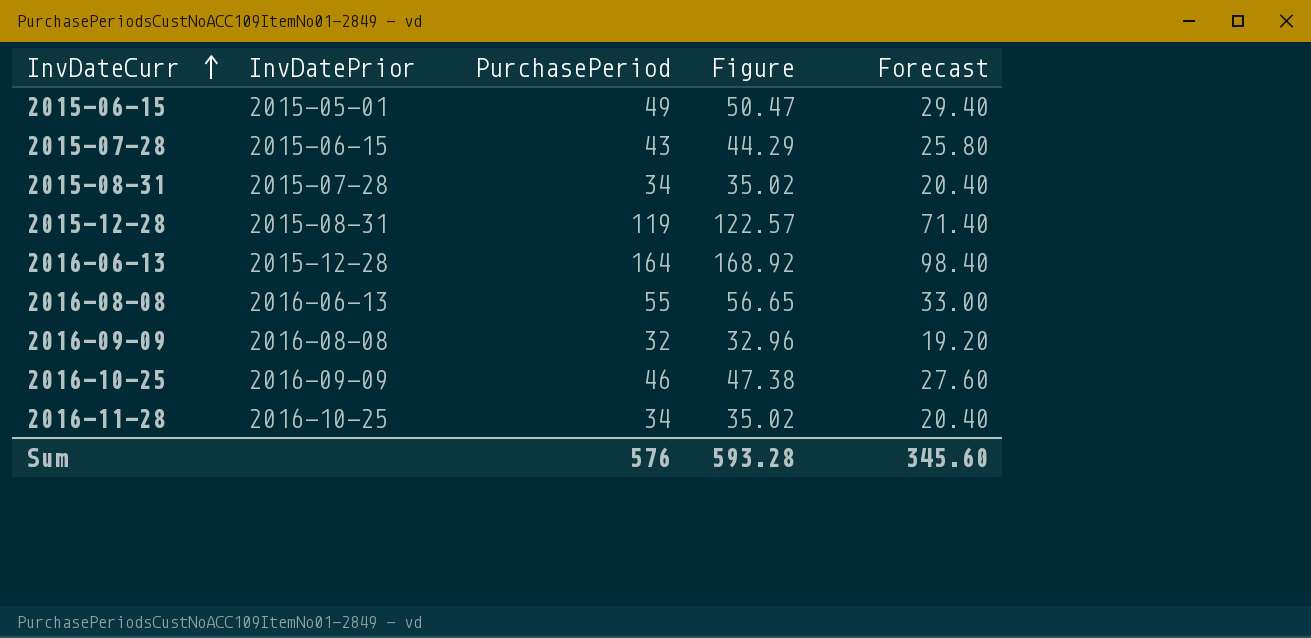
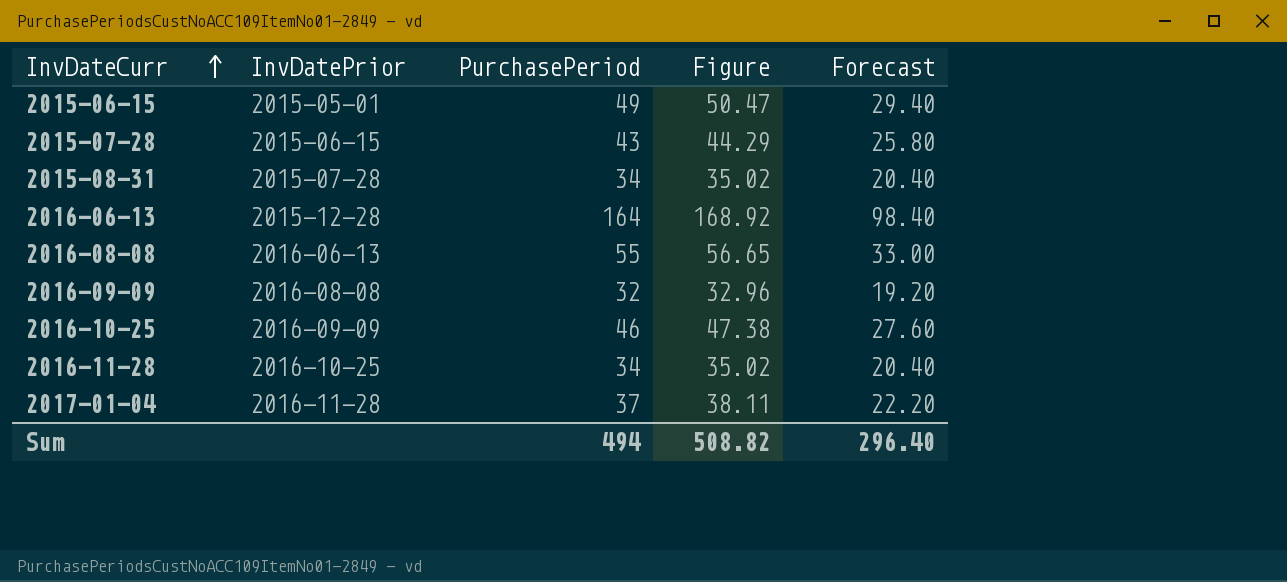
row 2015-12-28: 2015-08-31 | 119 | 122.57 | 71.40 -> none
row 2017-01-04: none -> 2016-11-28 | 37 | 38.11 | 22.20
Sum | PurchasePeriod: 576 -> 494
Sum | Figure: 593.28 -> 508.82
Sum | Forecast: 345.60 -> 296.40

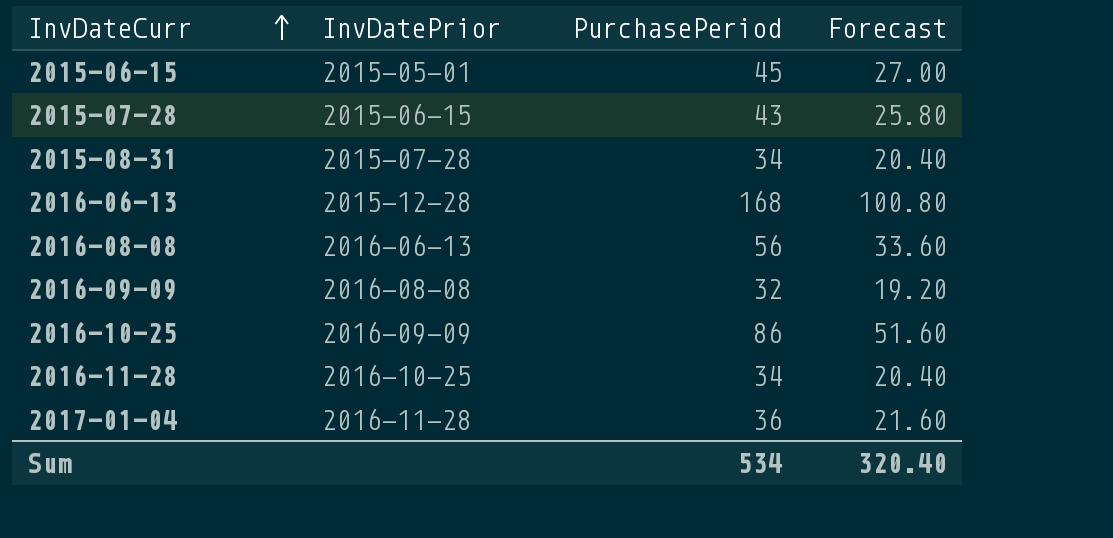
column Figure | formula: [PurchasePeriod] * 1.03 -> none
2015-06-15 | PurchasePeriod: 49 -> 45
2015-06-15 | Forecast: 29.40 -> 27.00
2016-06-13 | PurchasePeriod: 164 -> 168
2016-06-13 | Forecast: 98.40 -> 100.80
2016-08-08 | PurchasePeriod: 55 -> 56
2016-08-08 | Forecast: 33.00 -> 33.60
2016-10-25 | PurchasePeriod: 46 -> 86
2016-10-25 | Forecast: 27.60 -> 51.60
2017-01-04 | PurchasePeriod: 37 -> 36
2017-01-04 | Forecast: 22.20 -> 21.60
Sum | PurchasePeriod: 494 -> 534
Sum | Forecast: 296.40 -> 320.40

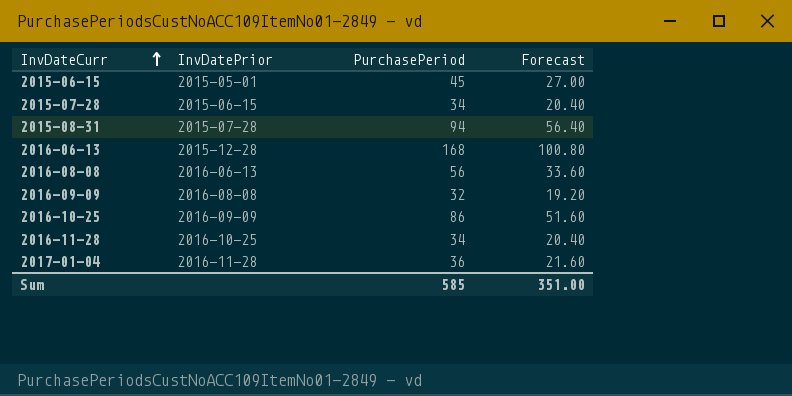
2015-07-28 | PurchasePeriod: 43 -> 34
2015-07-28 | Forecast: 25.80 -> 20.40
2015-08-31 | PurchasePeriod: 34 -> 94
2015-08-31 | Forecast: 20.40 -> 56.40
Sum | PurchasePeriod: 534 -> 585
Sum | Forecast: 320.40 -> 351.00

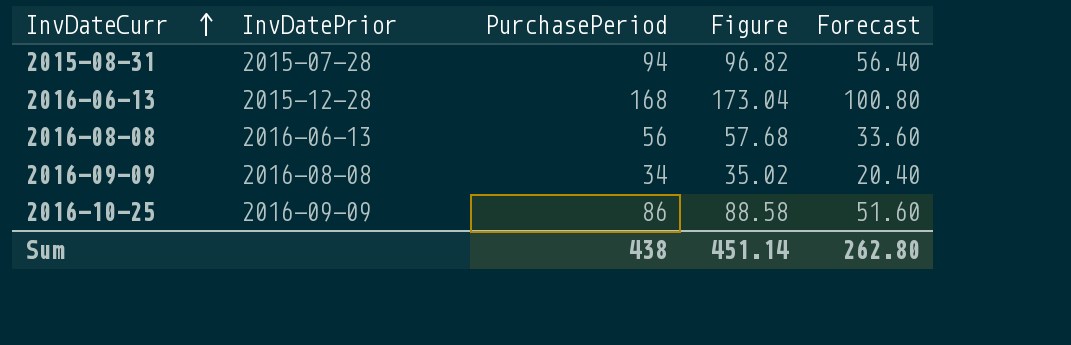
column Figure | formula: none -> [PurchasePeriod] * 1.03
row 2015-06-15: 2015-05-01 | 45 | 27.00 -> none
row 2015-07-28: 2015-06-15 | 34 | 20.40 -> none
row 2016-11-28: 2016-10-25 | 34 | 20.40 -> none
row 2017-01-04: 2016-11-28 | 36 | 21.60 -> none
2016-09-09 | PurchasePeriod: 32 -> 34
2016-09-09 | Forecast: 19.20 -> 20.40
Sum | PurchasePeriod: 585 -> 438
Sum | Forecast: 351.00 -> 262.80

